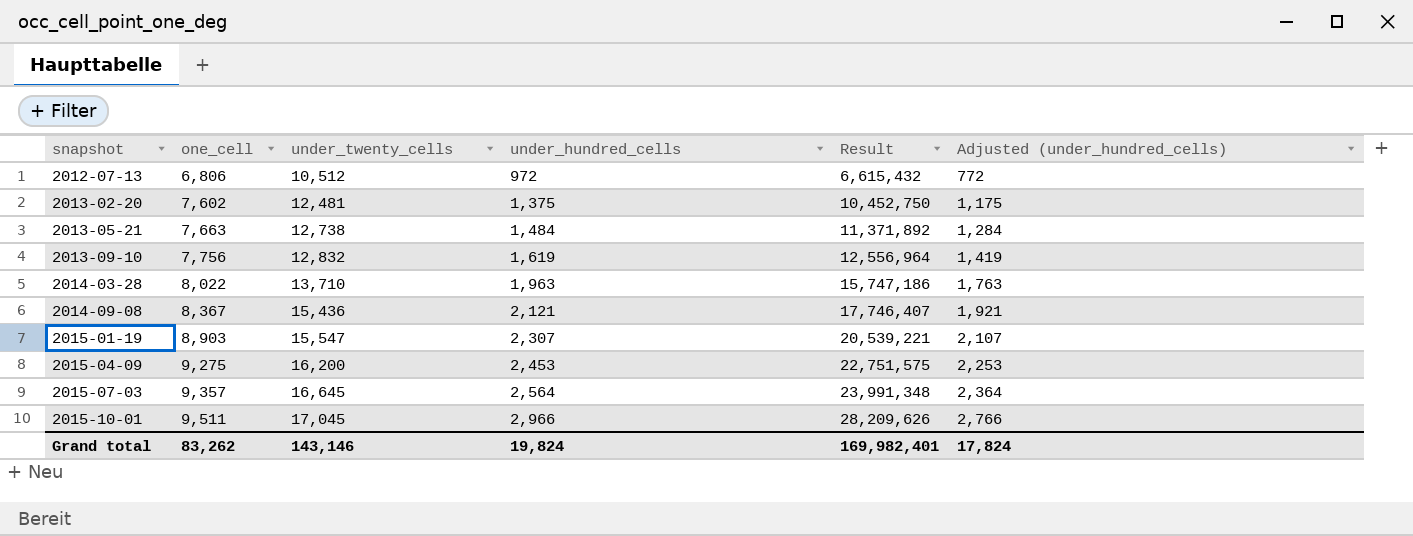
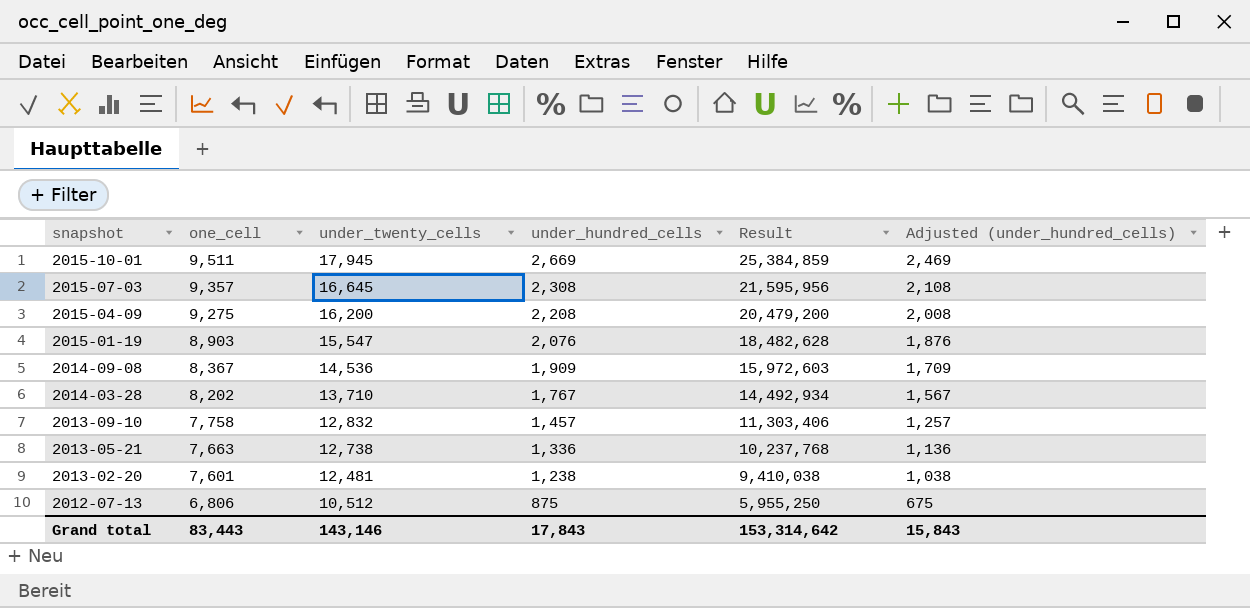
row order: snapshot ascending -> snapshot descending
2015-10-01 | under_twenty_cells: 17,045 -> 17,945
2015-10-01 | under_hundred_cells: 2,966 -> 2,669
2015-10-01 | Result: 28,209,626 -> 25,384,859
2015-10-01 | Adjusted (under_hundred_cells): 2,766 -> 2,469
2015-07-03 | under_hundred_cells: 2,564 -> 2,308
2015-07-03 | Result: 23,991,348 -> 21,595,956
2015-07-03 | Adjusted (under_hundred_cells): 2,364 -> 2,108
2015-04-09 | under_hundred_cells: 2,453 -> 2,208
2015-04-09 | Result: 22,751,575 -> 20,479,200
2015-04-09 | Adjusted (under_hundred_cells): 2,253 -> 2,008
2015-01-19 | under_hundred_cells: 2,307 -> 2,076
2015-01-19 | Result: 20,539,221 -> 18,482,628
2015-01-19 | Adjusted (under_hundred_cells): 2,107 -> 1,876
2014-09-08 | under_twenty_cells: 15,436 -> 14,536
2014-09-08 | under_hundred_cells: 2,121 -> 1,909
2014-09-08 | Result: 17,746,407 -> 15,972,603
2014-09-08 | Adjusted (under_hundred_cells): 1,921 -> 1,709
2014-03-28 | one_cell: 8,022 -> 8,202
2014-03-28 | under_hundred_cells: 1,963 -> 1,767
2014-03-28 | Result: 15,747,186 -> 14,492,934
2014-03-28 | Adjusted (under_hundred_cells): 1,763 -> 1,567
2013-09-10 | one_cell: 7,756 -> 7,758
2013-09-10 | under_hundred_cells: 1,619 -> 1,457
2013-09-10 | Result: 12,556,964 -> 11,303,406
2013-09-10 | Adjusted (under_hundred_cells): 1,419 -> 1,257
2013-05-21 | under_hundred_cells: 1,484 -> 1,336
2013-05-21 | Result: 11,371,892 -> 10,237,768
2013-05-21 | Adjusted (under_hundred_cells): 1,284 -> 1,136
2013-02-20 | one_cell: 7,602 -> 7,601
2013-02-20 | under_hundred_cells: 1,375 -> 1,238
2013-02-20 | Result: 10,452,750 -> 9,410,038
2013-02-20 | Adjusted (under_hundred_cells): 1,175 -> 1,038
2012-07-13 | under_hundred_cells: 972 -> 875
2012-07-13 | Result: 6,615,432 -> 5,955,250
2012-07-13 | Adjusted (under_hundred_cells): 772 -> 675
Grand total | one_cell: 83,262 -> 83,443
Grand total | under_hundred_cells: 19,824 -> 17,843
Grand total | Result: 169,982,401 -> 153,314,642
Grand total | Adjusted (under_hundred_cells): 17,824 -> 15,843

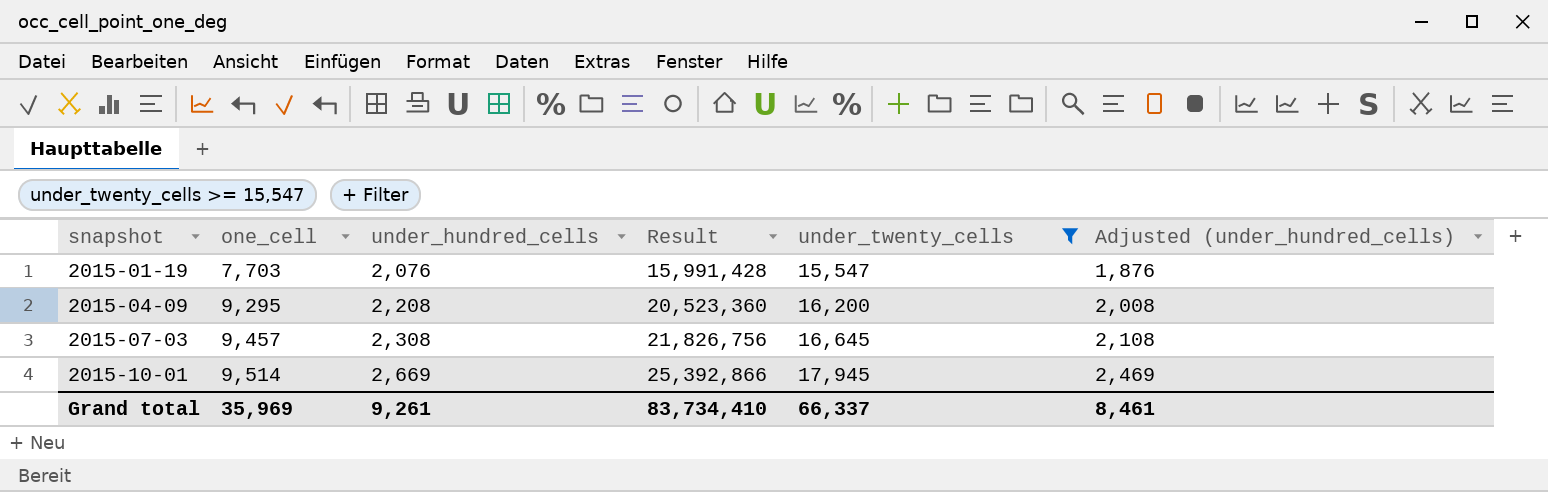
filter: none -> under_twenty_cells >= 15,547
row order: snapshot descending -> snapshot ascending
column under_twenty_cells | position: 3 -> 5
2015-01-19 | one_cell: 8,903 -> 7,703
2015-01-19 | Result: 18,482,628 -> 15,991,428
2015-04-09 | one_cell: 9,275 -> 9,295
2015-04-09 | Result: 20,479,200 -> 20,523,360
2015-07-03 | one_cell: 9,357 -> 9,457
2015-07-03 | Result: 21,595,956 -> 21,826,756
2015-10-01 | one_cell: 9,511 -> 9,514
2015-10-01 | Result: 25,384,859 -> 25,392,866
Grand total | one_cell: 83,443 -> 35,969
Grand total | under_hundred_cells: 17,843 -> 9,261
Grand total | Result: 153,314,642 -> 83,734,410
Grand total | under_twenty_cells: 143,146 -> 66,337
Grand total | Adjusted (under_hundred_cells): 15,843 -> 8,461

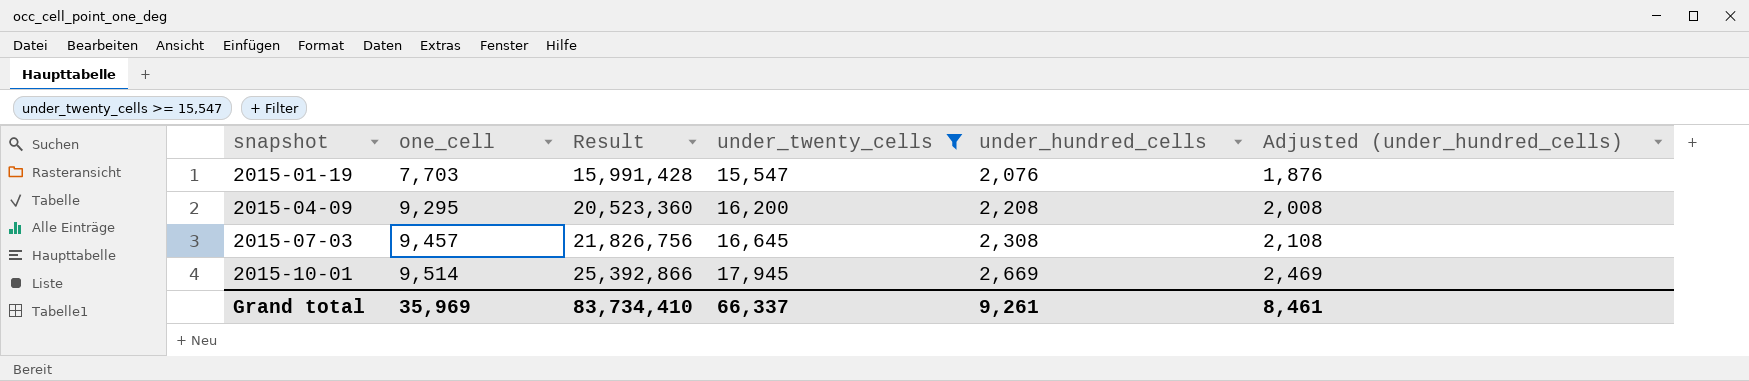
column under_hundred_cells | position: 3 -> 5

